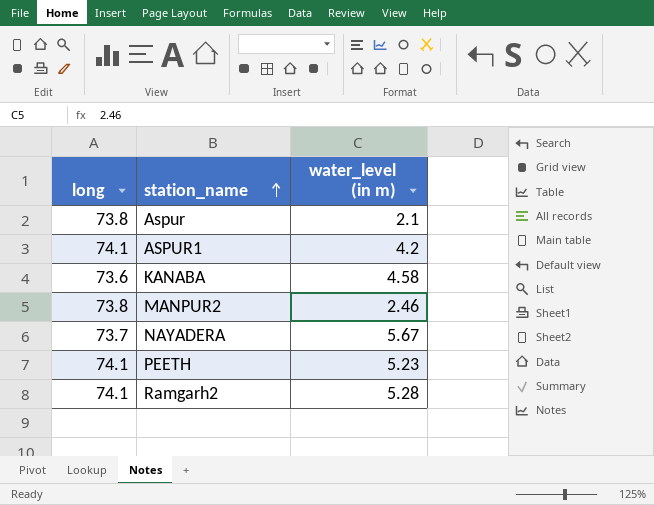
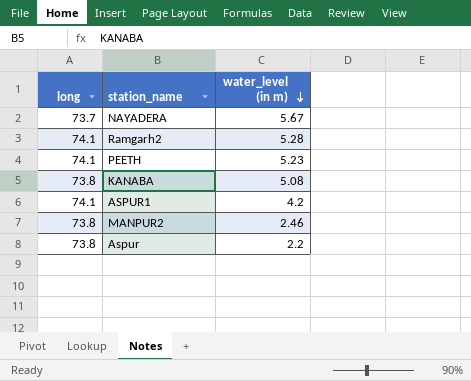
row order: station_name ascending -> water_level (in m) descending
KANABA | long: 73.6 -> 73.8
KANABA | water_level (in m): 4.58 -> 5.08
Aspur | water_level (in m): 2.1 -> 2.2

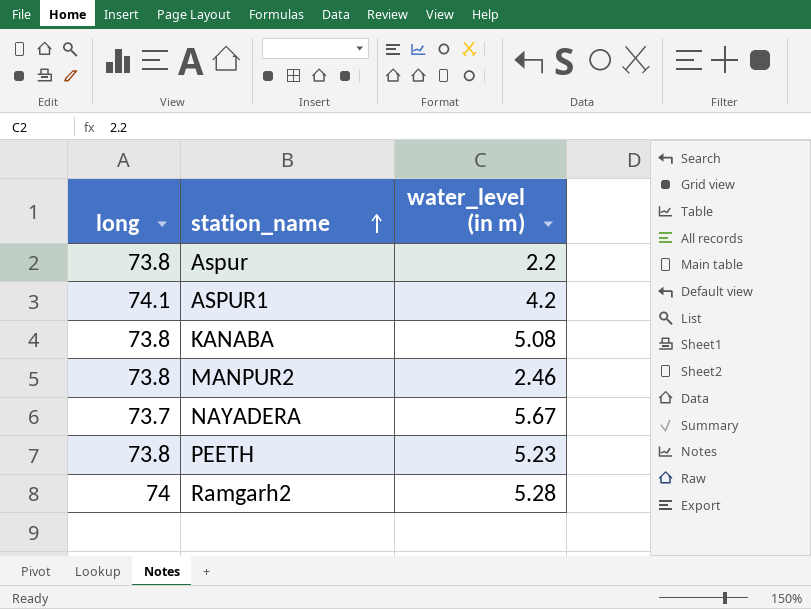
row order: water_level (in m) descending -> station_name ascending
PEETH | long: 74.1 -> 73.8
Ramgarh2 | long: 74.1 -> 74

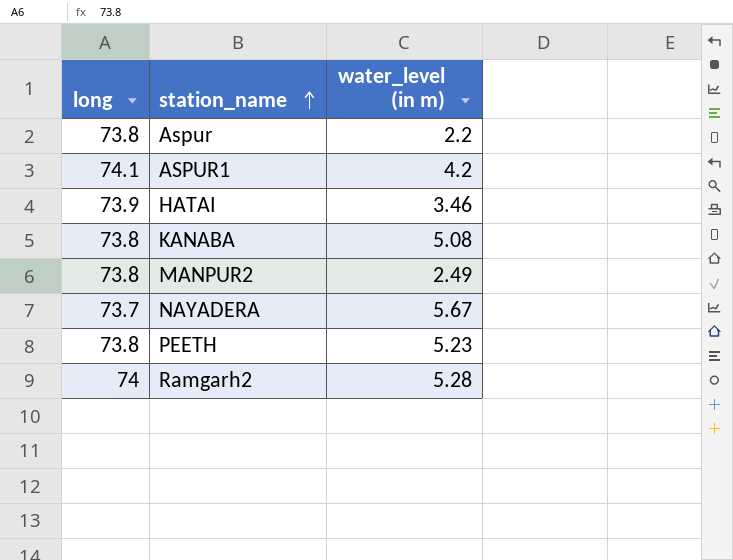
row HATAI: none -> 73.9 | 3.46
MANPUR2 | water_level (in m): 2.46 -> 2.49

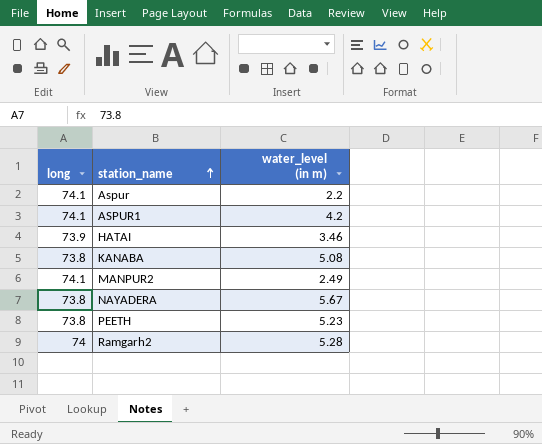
Aspur | long: 73.8 -> 74.1
MANPUR2 | long: 73.8 -> 74.1
NAYADERA | long: 73.7 -> 73.8

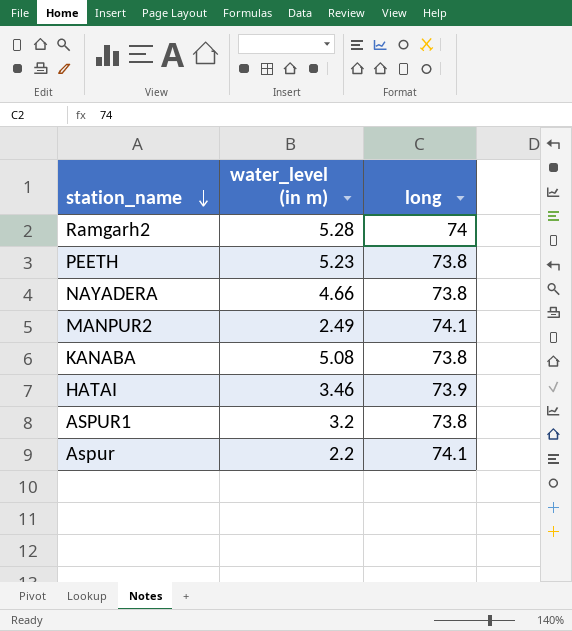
row order: station_name ascending -> station_name descending
column long | position: 1 -> 3
NAYADERA | water_level (in m): 5.67 -> 4.66
ASPUR1 | water_level (in m): 4.2 -> 3.2
ASPUR1 | long: 74.1 -> 73.8

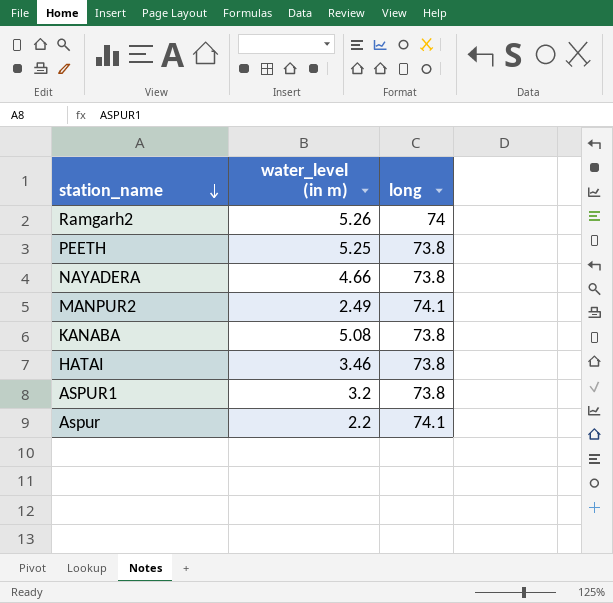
Ramgarh2 | water_level (in m): 5.28 -> 5.26
PEETH | water_level (in m): 5.23 -> 5.25
HATAI | long: 73.9 -> 73.8

